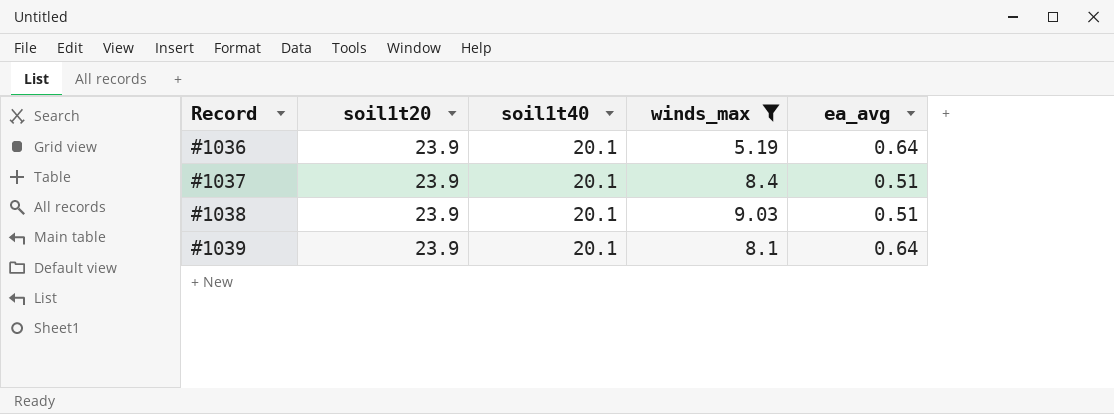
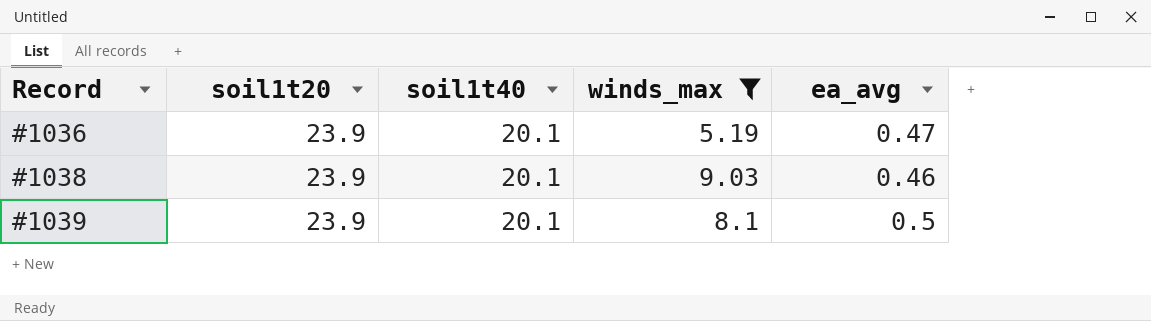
row #1037: 23.9 | 20.1 | 8.4 | 0.51 -> none
#1036 | ea_avg: 0.64 -> 0.47
#1038 | ea_avg: 0.51 -> 0.46
#1039 | ea_avg: 0.64 -> 0.5

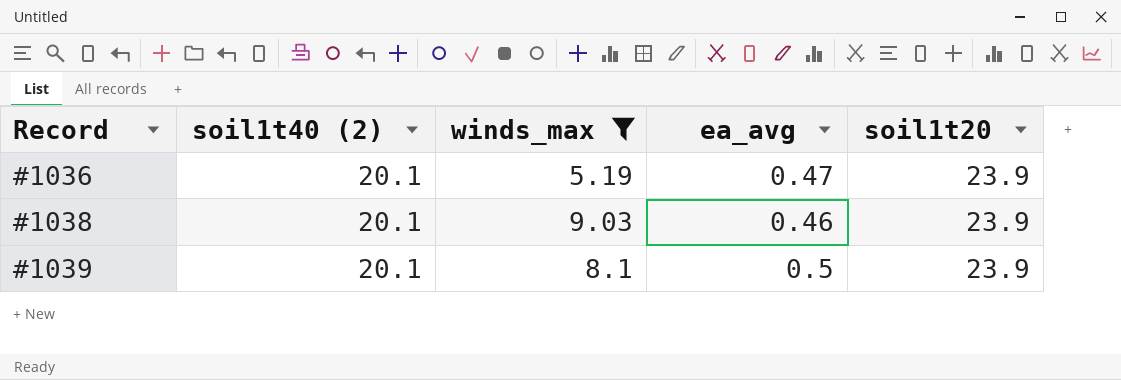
column name: soil1t40 -> soil1t40 (2)
column soil1t20 | position: 2 -> 5

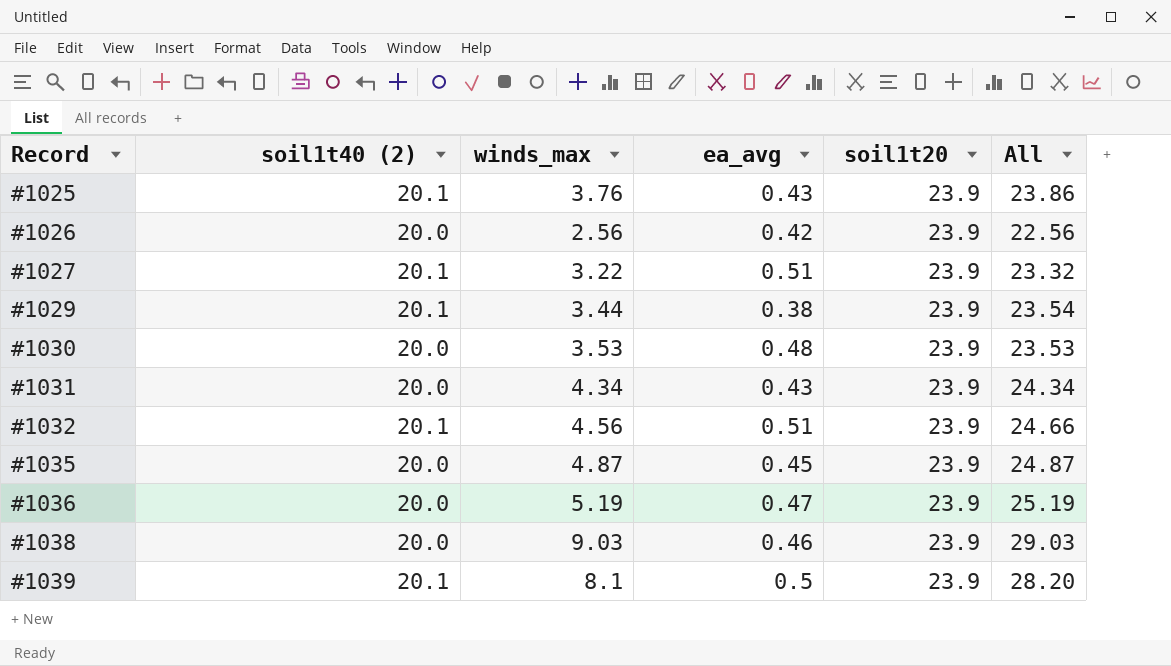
filter: winds_max >= 5.19 -> none
column All | formula: none -> [soil1t40 (2)] + [winds_max]
#1036 | soil1t40 (2): 20.1 -> 20.0
#1038 | soil1t40 (2): 20.1 -> 20.0

